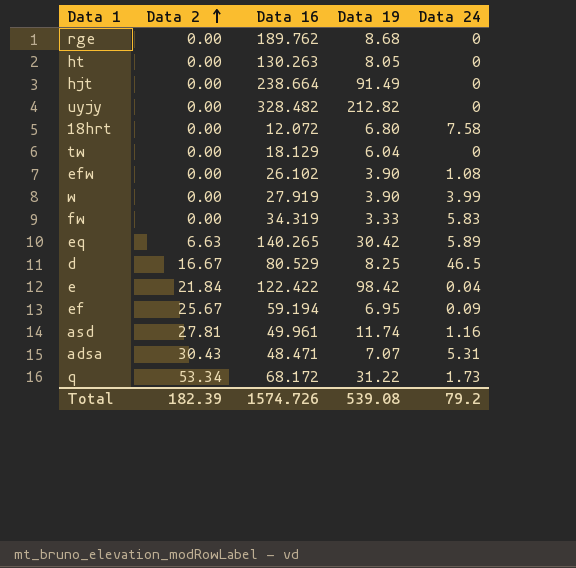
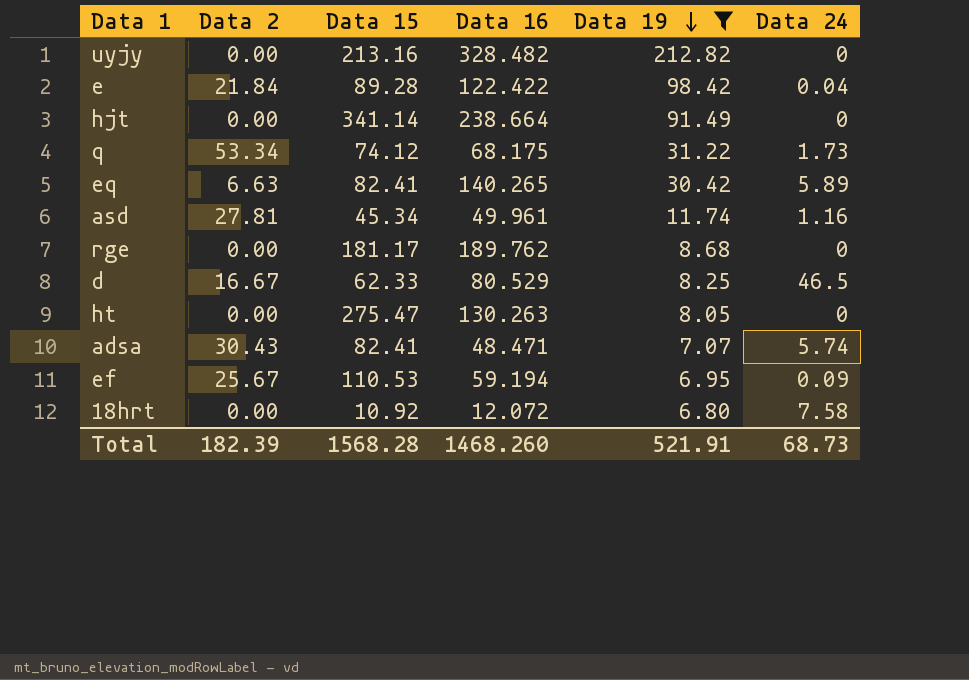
filter: none -> Data 19 >= 6.80
row order: Data 2 ascending -> Data 19 descending
column Data 15 | position: none -> 3
q | Data 16: 68.172 -> 68.175
adsa | Data 24: 5.31 -> 5.74
Total | Data 16: 1574.726 -> 1468.260
Total | Data 19: 539.08 -> 521.91
Total | Data 24: 79.2 -> 68.73

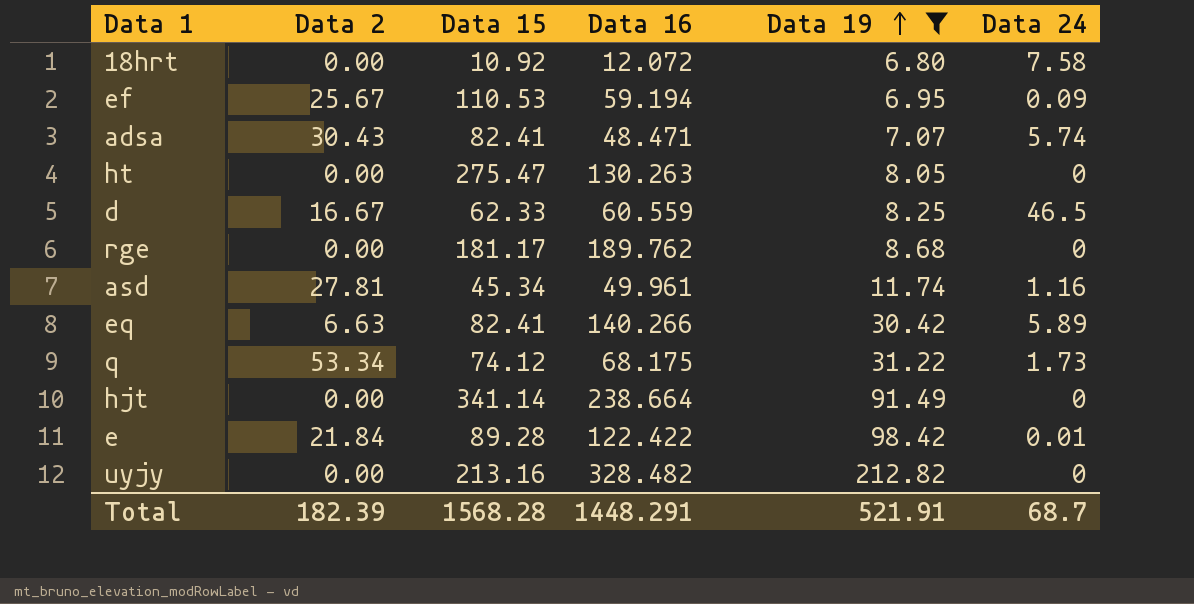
row order: Data 19 descending -> Data 19 ascending
d | Data 16: 80.529 -> 60.559
eq | Data 16: 140.265 -> 140.266
e | Data 24: 0.04 -> 0.01
Total | Data 16: 1468.260 -> 1448.291
Total | Data 24: 68.73 -> 68.7

